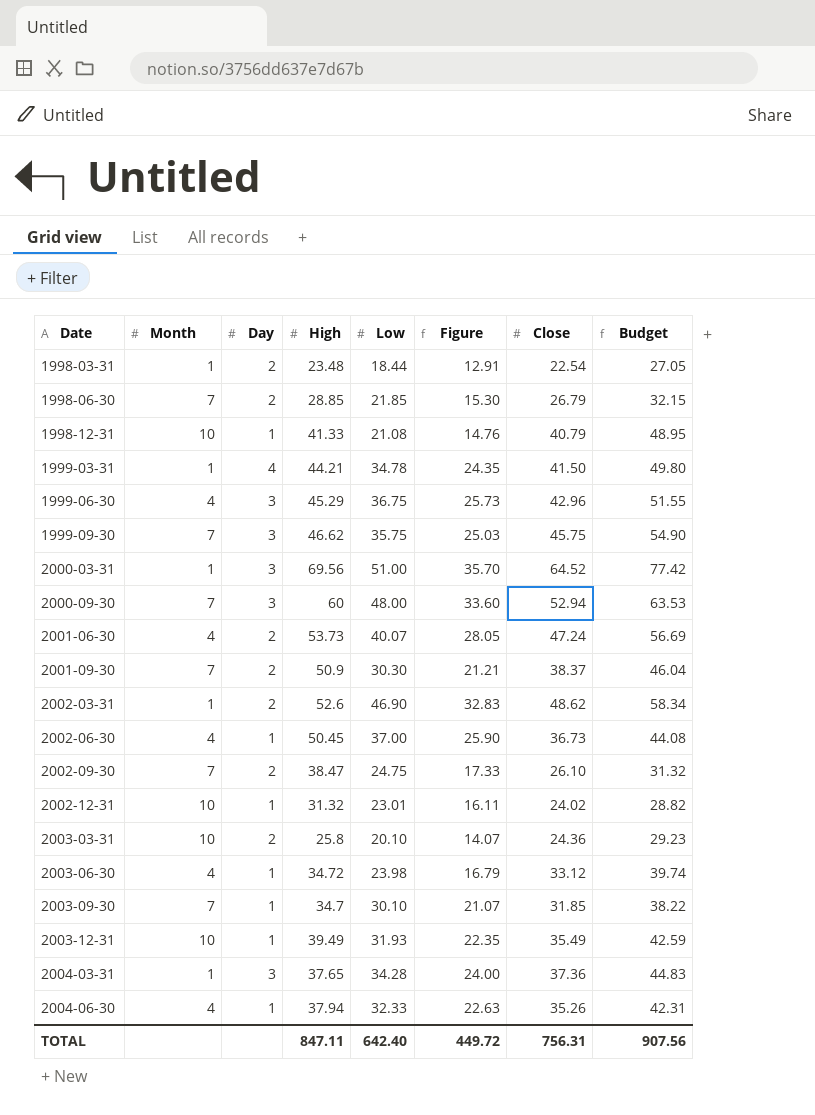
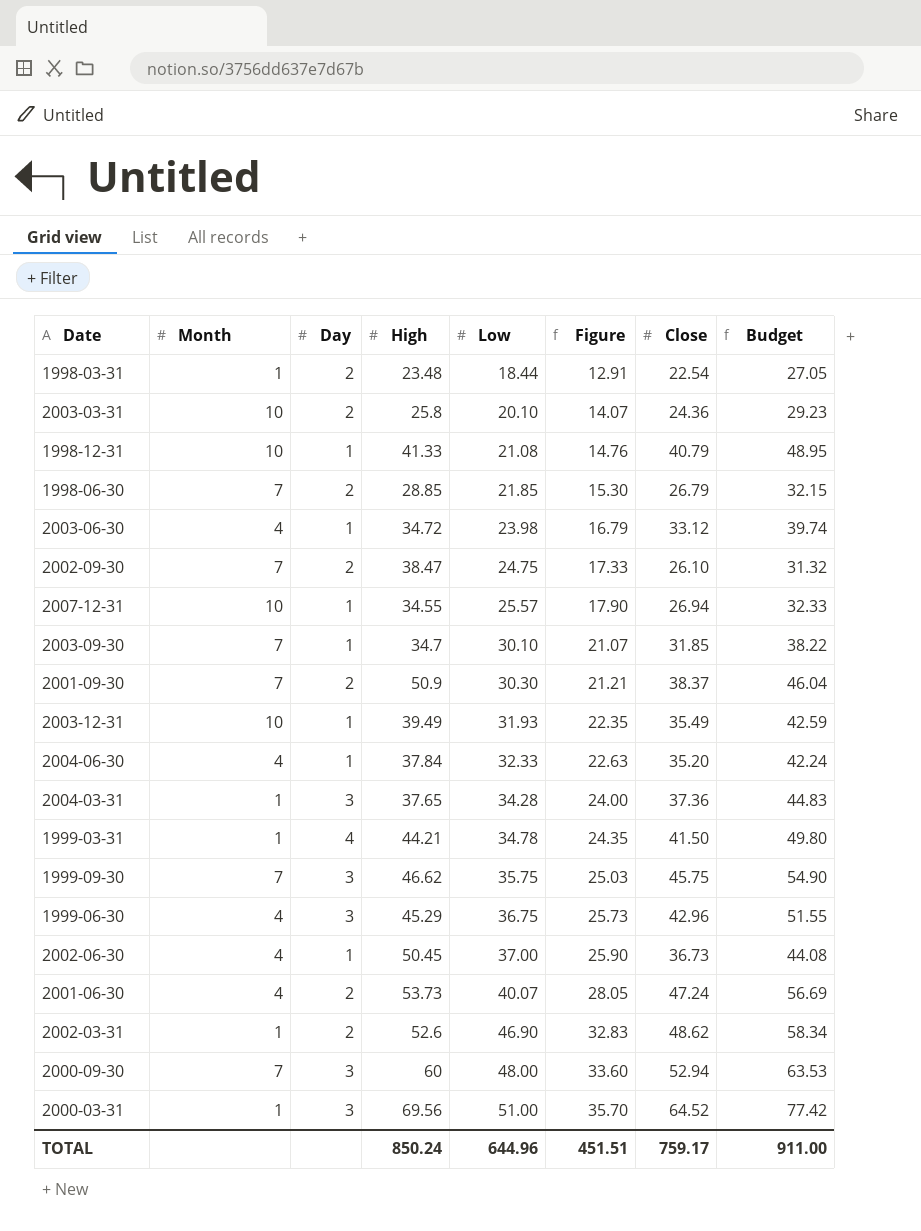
row order: Date ascending -> Low ascending
row 2002-12-31: 10 | 1 | 31.32 | 23.01 | 16.11 | 24.02 | 28.82 -> none
row 2007-12-31: none -> 10 | 1 | 34.55 | 25.57 | 17.90 | 26.94 | 32.33
2004-06-30 | High: 37.94 -> 37.84
2004-06-30 | Close: 35.26 -> 35.20
2004-06-30 | Budget: 42.31 -> 42.24
TOTAL | High: 847.11 -> 850.24
TOTAL | Low: 642.40 -> 644.96
TOTAL | Figure: 449.72 -> 451.51
TOTAL | Close: 756.31 -> 759.17
TOTAL | Budget: 907.56 -> 911.00

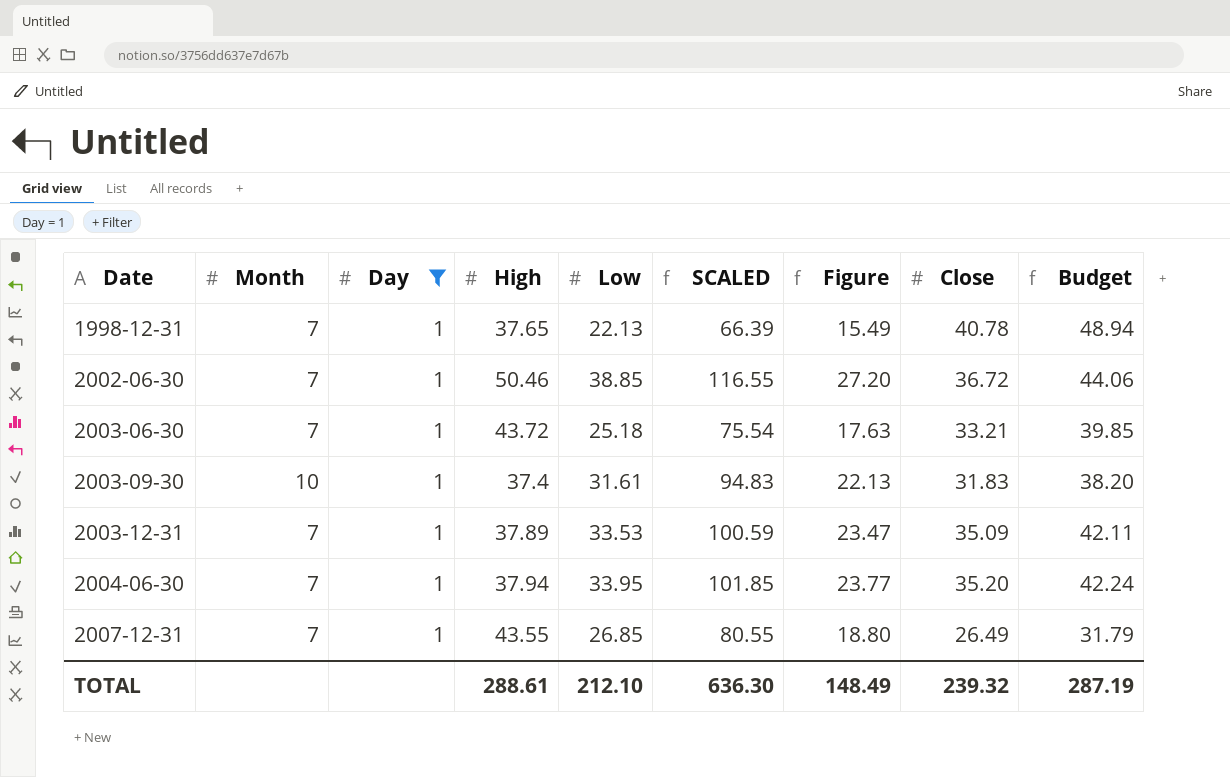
filter: none -> Day = 1
row order: Low ascending -> Date ascending
column SCALED | formula: none -> [Low] * 3
1998-12-31 | Month: 10 -> 7
1998-12-31 | High: 41.33 -> 37.65
1998-12-31 | Low: 21.08 -> 22.13
1998-12-31 | Figure: 14.76 -> 15.49
1998-12-31 | Close: 40.79 -> 40.78
1998-12-31 | Budget: 48.95 -> 48.94
2002-06-30 | Month: 4 -> 7
2002-06-30 | High: 50.45 -> 50.46
2002-06-30 | Low: 37.00 -> 38.85
2002-06-30 | Figure: 25.90 -> 27.20
2002-06-30 | Close: 36.73 -> 36.72
2002-06-30 | Budget: 44.08 -> 44.06
2003-06-30 | Month: 4 -> 7
2003-06-30 | High: 34.72 -> 43.72
2003-06-30 | Low: 23.98 -> 25.18
2003-06-30 | Figure: 16.79 -> 17.63
2003-06-30 | Close: 33.12 -> 33.21
2003-06-30 | Budget: 39.74 -> 39.85
2003-09-30 | Month: 7 -> 10
2003-09-30 | High: 34.7 -> 37.4
2003-09-30 | Low: 30.10 -> 31.61
2003-09-30 | Figure: 21.07 -> 22.13
2003-09-30 | Close: 31.85 -> 31.83
2003-09-30 | Budget: 38.22 -> 38.20
2003-12-31 | Month: 10 -> 7
2003-12-31 | High: 39.49 -> 37.89
2003-12-31 | Low: 31.93 -> 33.53
2003-12-31 | Figure: 22.35 -> 23.47
2003-12-31 | Close: 35.49 -> 35.09
2003-12-31 | Budget: 42.59 -> 42.11
2004-06-30 | Month: 4 -> 7
2004-06-30 | High: 37.84 -> 37.94
2004-06-30 | Low: 32.33 -> 33.95
2004-06-30 | Figure: 22.63 -> 23.77
2007-12-31 | Month: 10 -> 7
2007-12-31 | High: 34.55 -> 43.55
2007-12-31 | Low: 25.57 -> 26.85
2007-12-31 | Figure: 17.90 -> 18.80
2007-12-31 | Close: 26.94 -> 26.49
2007-12-31 | Budget: 32.33 -> 31.79
TOTAL | High: 850.24 -> 288.61
TOTAL | Low: 644.96 -> 212.10
TOTAL | Figure: 451.51 -> 148.49
TOTAL | Close: 759.17 -> 239.32
TOTAL | Budget: 911.00 -> 287.19

